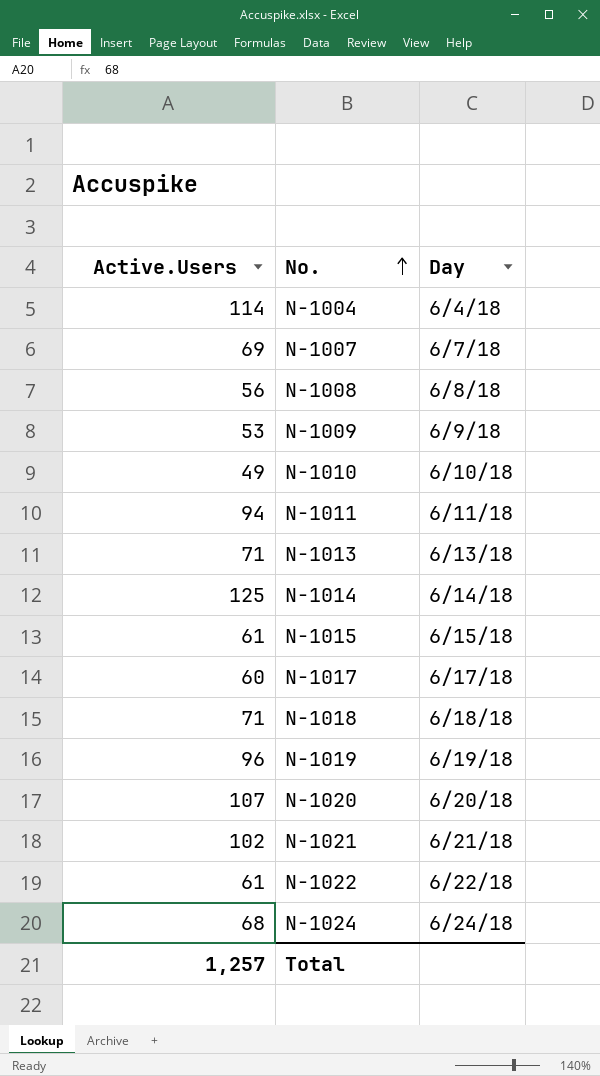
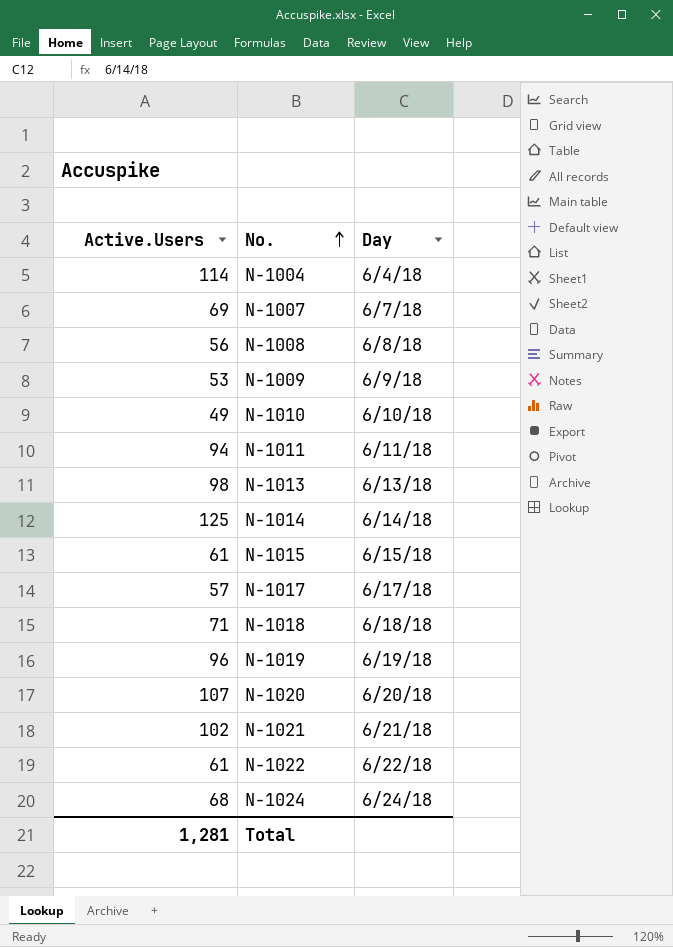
N-1013 | Active.Users: 71 -> 98
N-1017 | Active.Users: 60 -> 57
Total | Active.Users: 1,257 -> 1,281

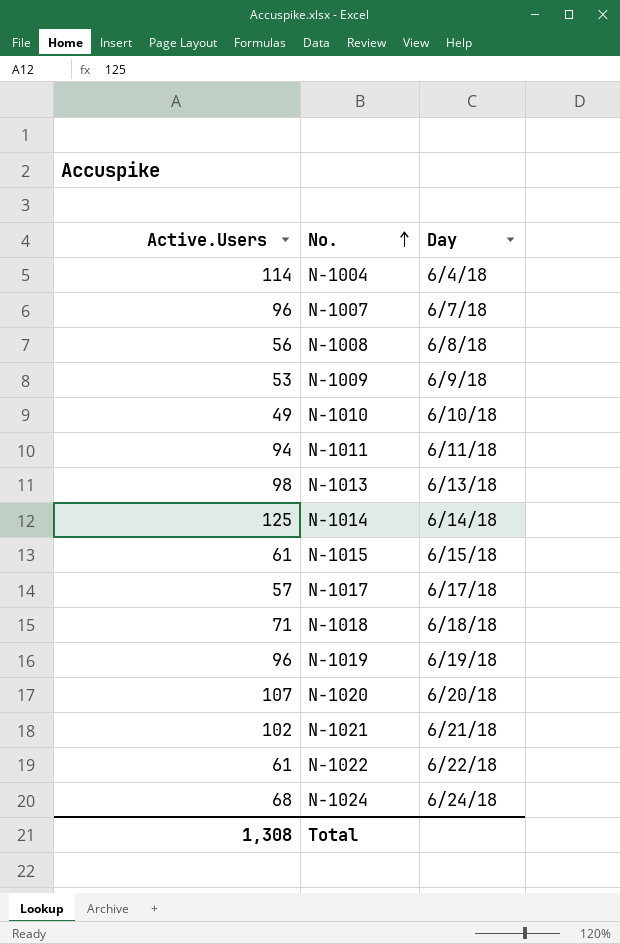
N-1007 | Active.Users: 69 -> 96
Total | Active.Users: 1,281 -> 1,308

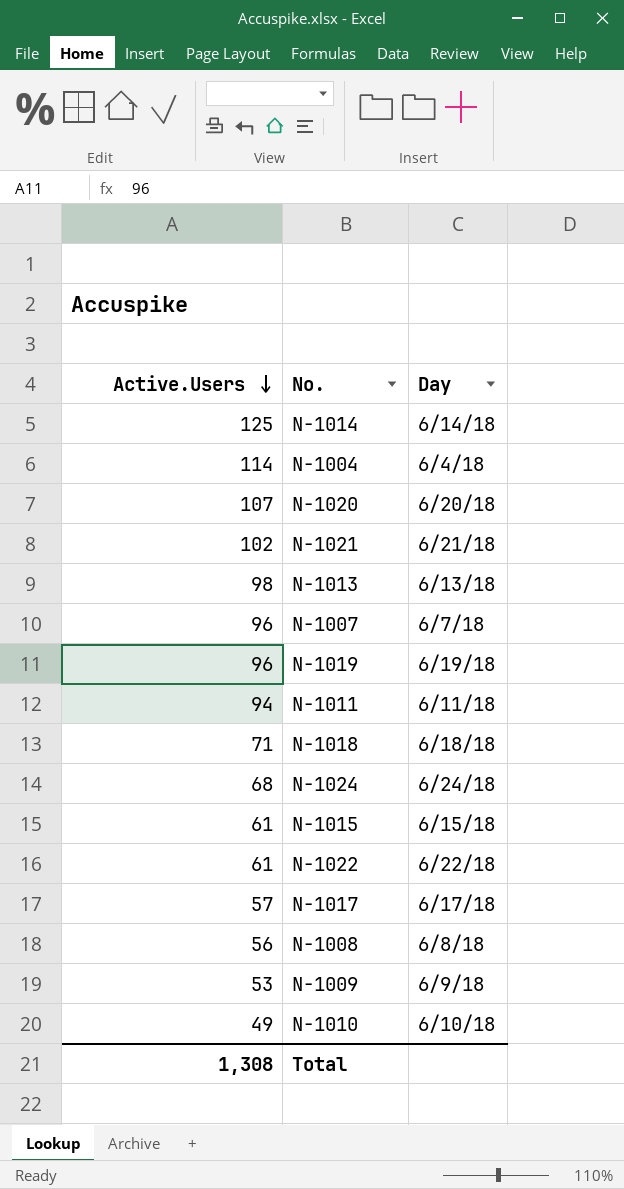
row order: No. ascending -> Active.Users descending

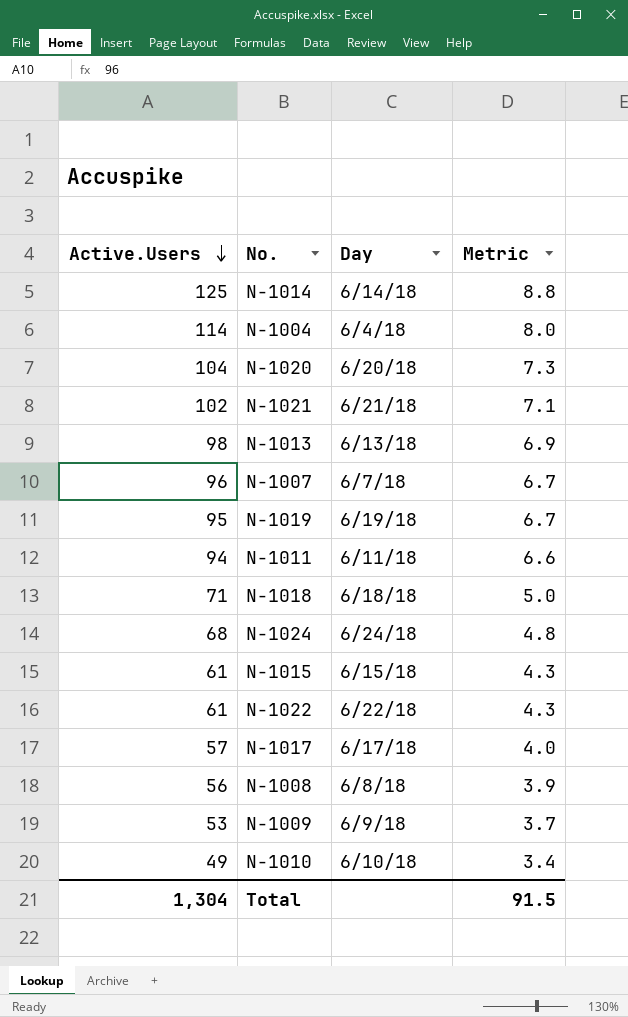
column Metric | formula: none -> [Active.Users] * 0.07
N-1020 | Active.Users: 107 -> 104
N-1019 | Active.Users: 96 -> 95
Total | Active.Users: 1,308 -> 1,304

